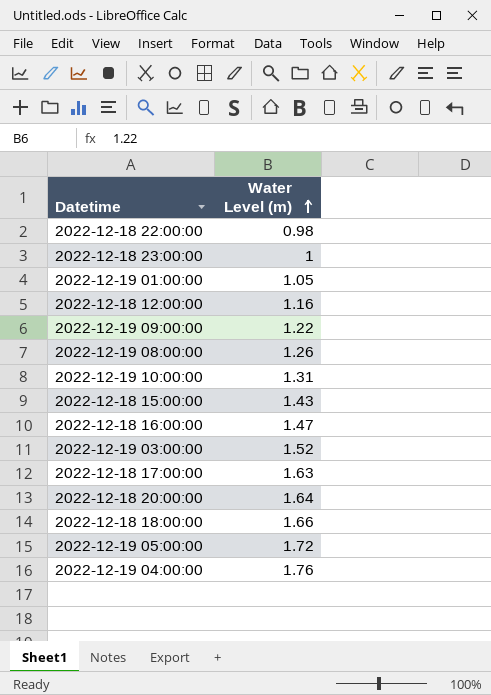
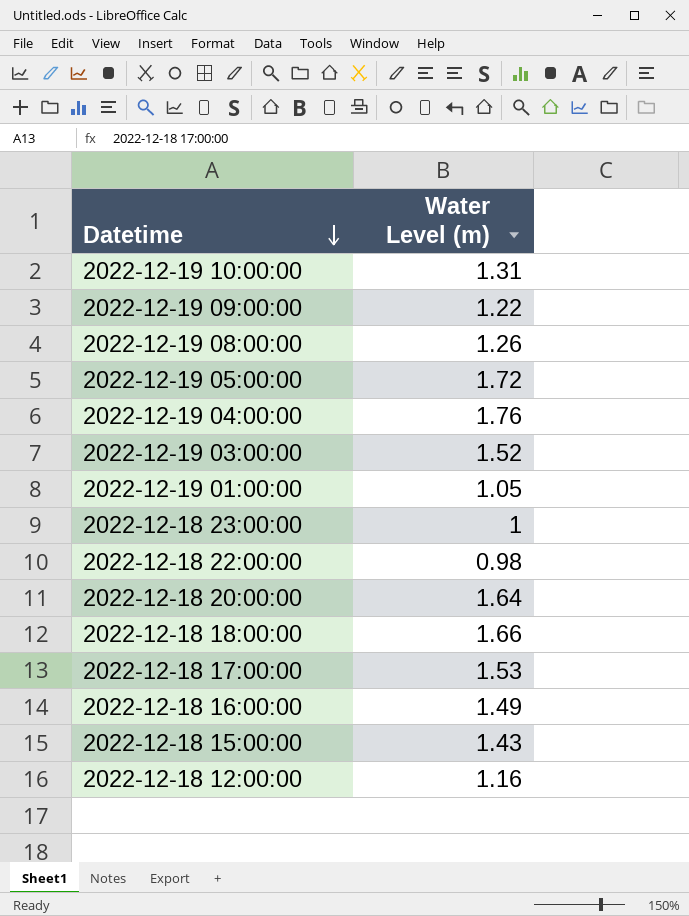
row order: Water Level (m) ascending -> Datetime descending
2022-12-18 17:00:00 | Water Level (m): 1.63 -> 1.53
2022-12-18 16:00:00 | Water Level (m): 1.47 -> 1.49

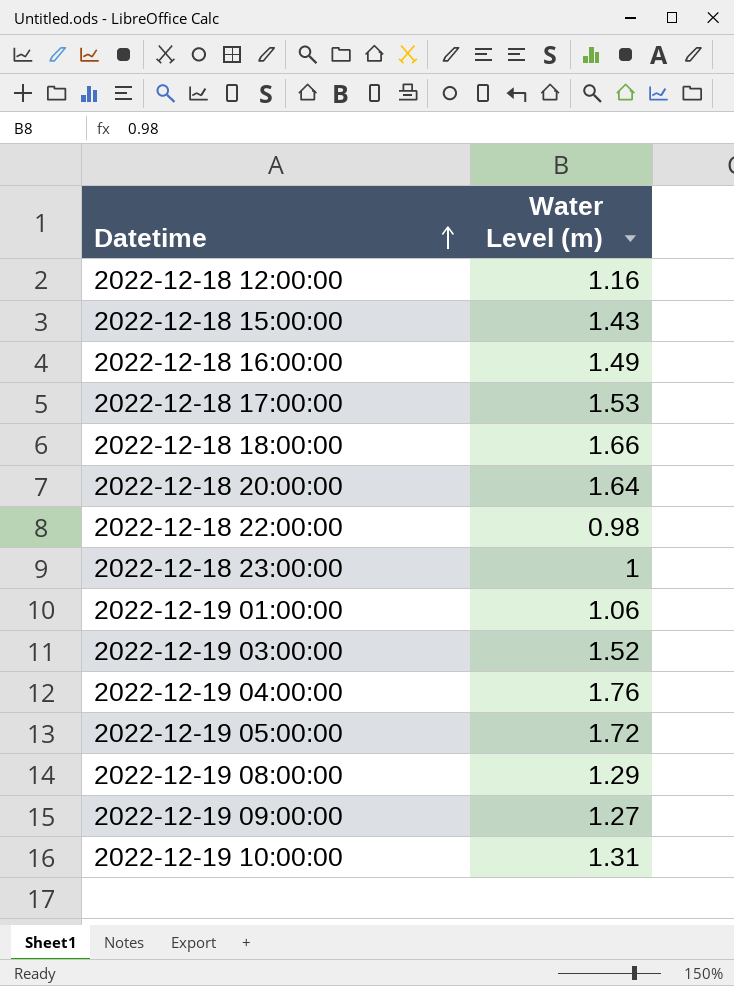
row order: Datetime descending -> Datetime ascending
2022-12-19 01:00:00 | Water Level (m): 1.05 -> 1.06
2022-12-19 08:00:00 | Water Level (m): 1.26 -> 1.29
2022-12-19 09:00:00 | Water Level (m): 1.22 -> 1.27

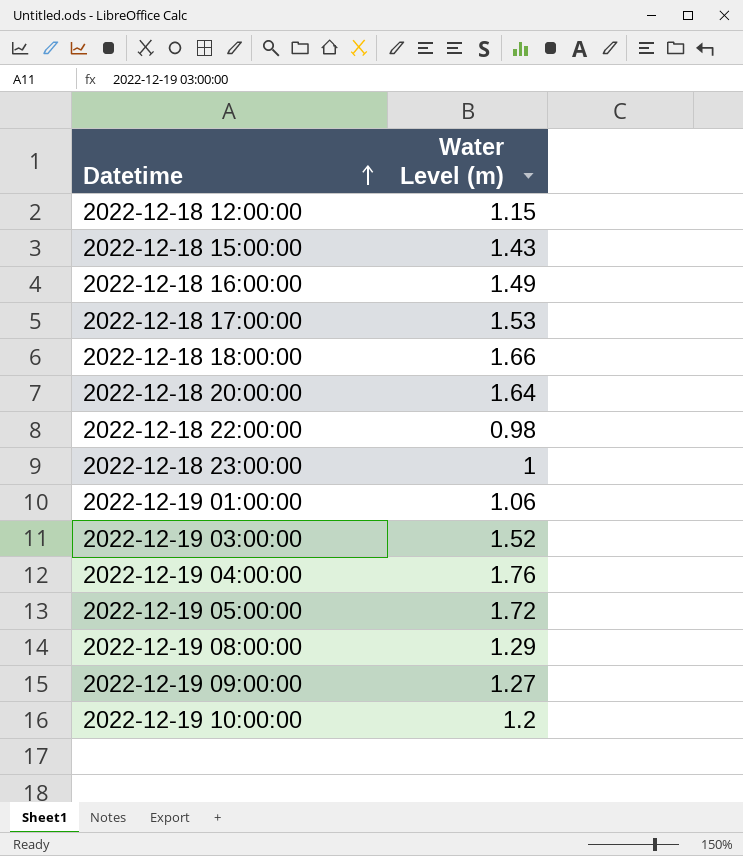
2022-12-18 12:00:00 | Water Level (m): 1.16 -> 1.15
2022-12-19 10:00:00 | Water Level (m): 1.31 -> 1.2

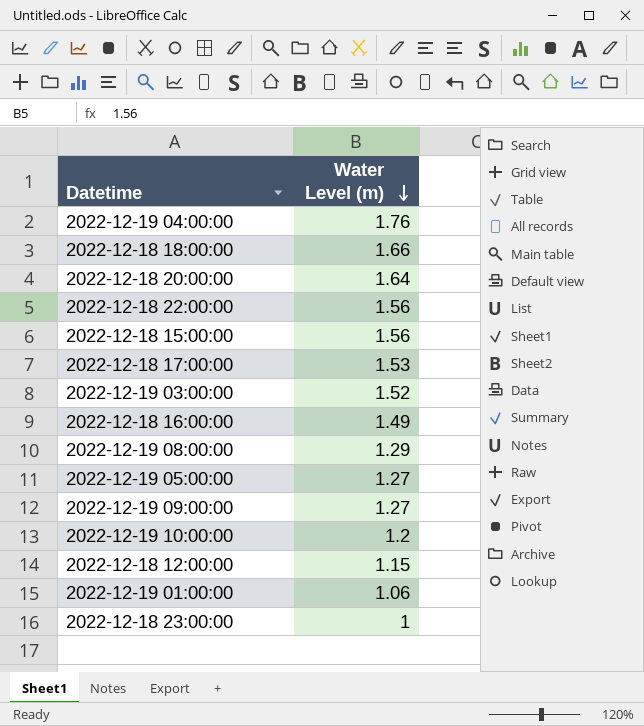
row order: Datetime ascending -> Water Level (m) descending
2022-12-18 22:00:00 | Water Level (m): 0.98 -> 1.56
2022-12-18 15:00:00 | Water Level (m): 1.43 -> 1.56
2022-12-19 05:00:00 | Water Level (m): 1.72 -> 1.27

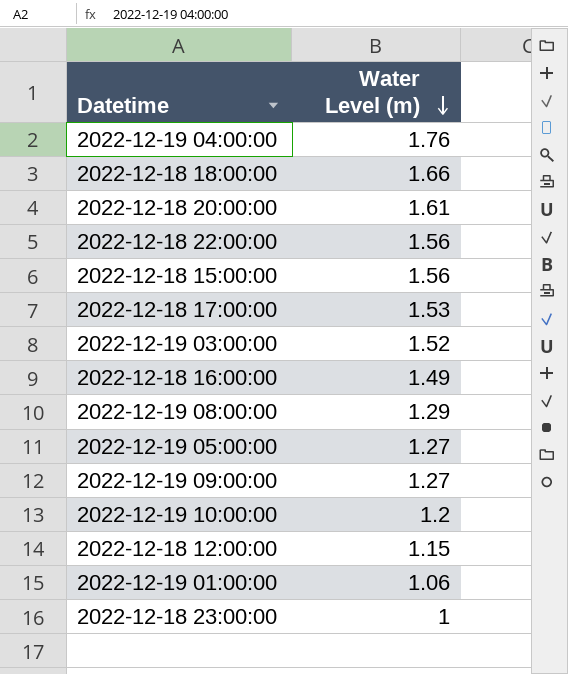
2022-12-18 20:00:00 | Water Level (m): 1.64 -> 1.61

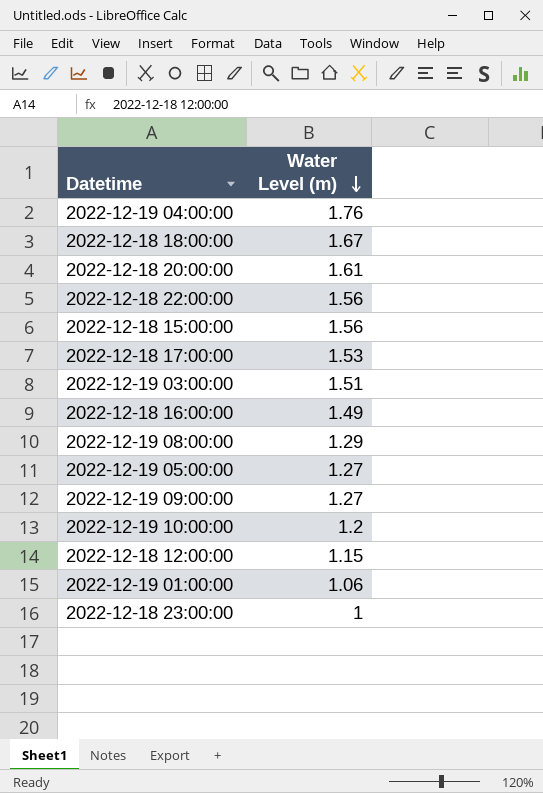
2022-12-18 18:00:00 | Water Level (m): 1.66 -> 1.67
2022-12-19 03:00:00 | Water Level (m): 1.52 -> 1.51

